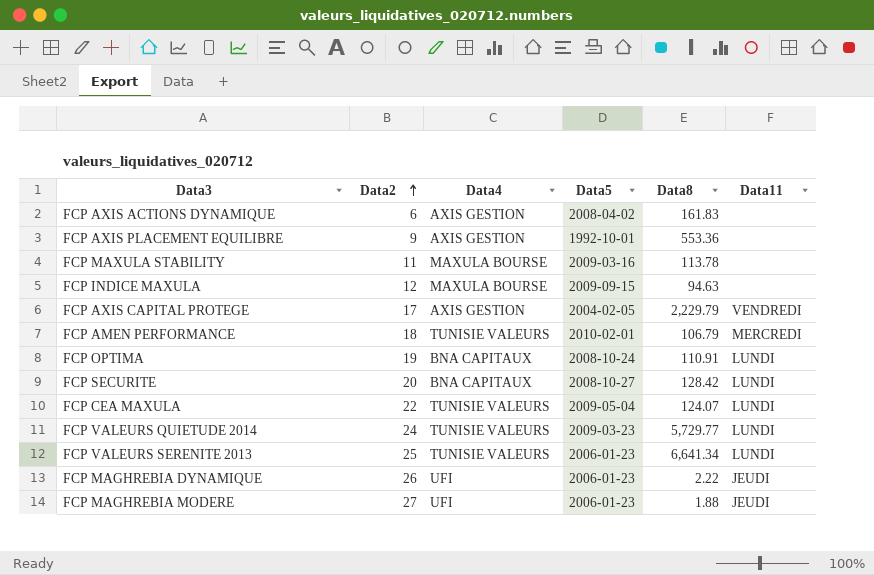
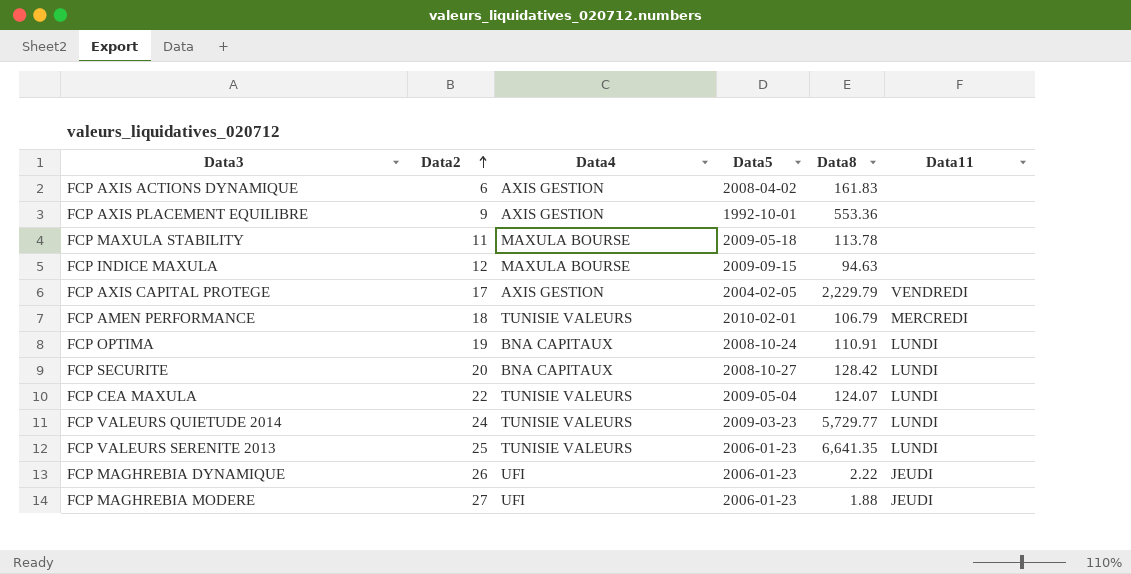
FCP MAXULA STABILITY | Data5: 2009-03-16 -> 2009-05-18
FCP VALEURS SERENITE 2013 | Data8: 6,641.34 -> 6,641.35

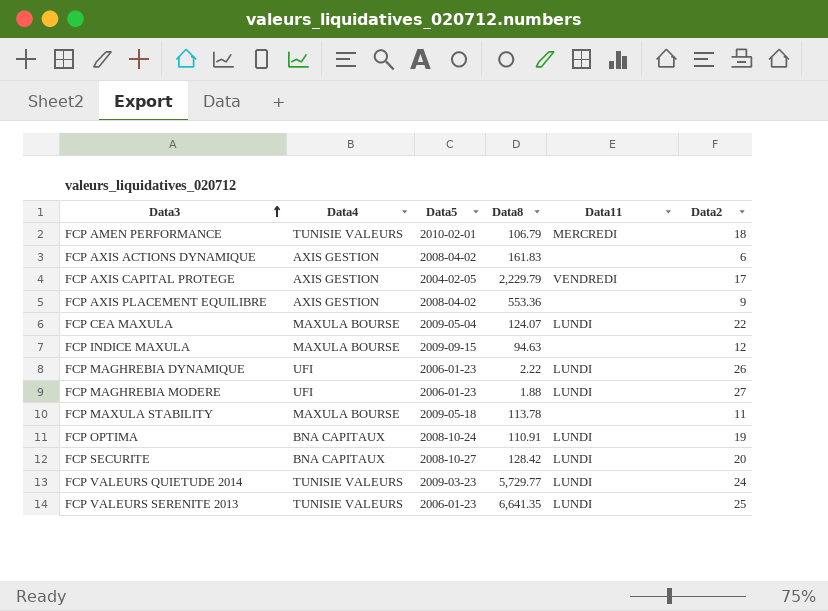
row order: Data2 ascending -> Data3 ascending
column Data2 | position: 2 -> 6
FCP AXIS PLACEMENT EQUILIBRE | Data5: 1992-10-01 -> 2008-04-02
FCP CEA MAXULA | Data4: TUNISIE VALEURS -> MAXULA BOURSE
FCP MAGHREBIA DYNAMIQUE | Data11: JEUDI -> LUNDI
FCP MAGHREBIA MODERE | Data11: JEUDI -> LUNDI

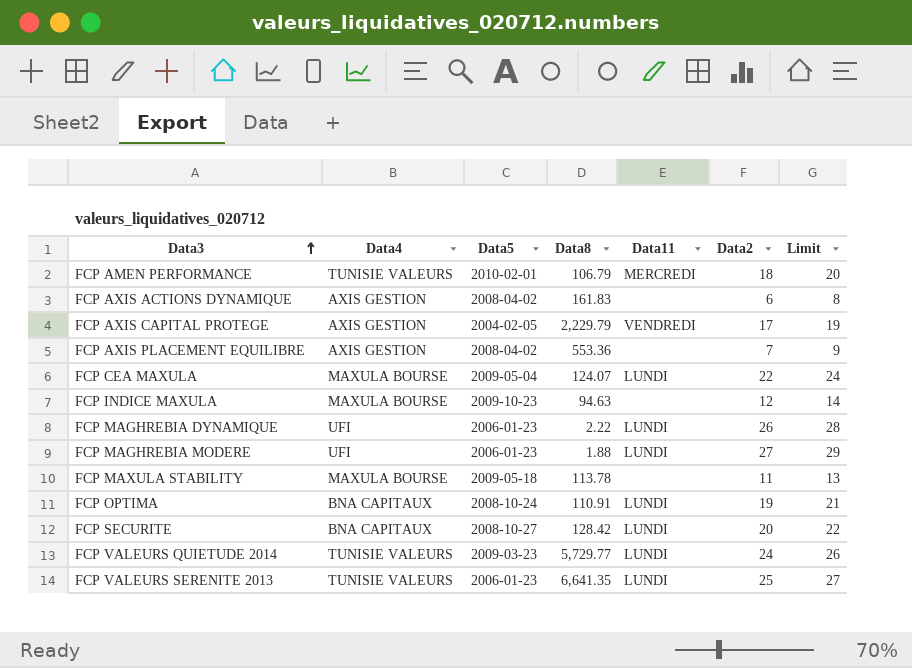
column Limit | formula: none -> [Data2] + 2
FCP AXIS PLACEMENT EQUILIBRE | Data2: 9 -> 7
FCP INDICE MAXULA | Data5: 2009-09-15 -> 2009-10-23

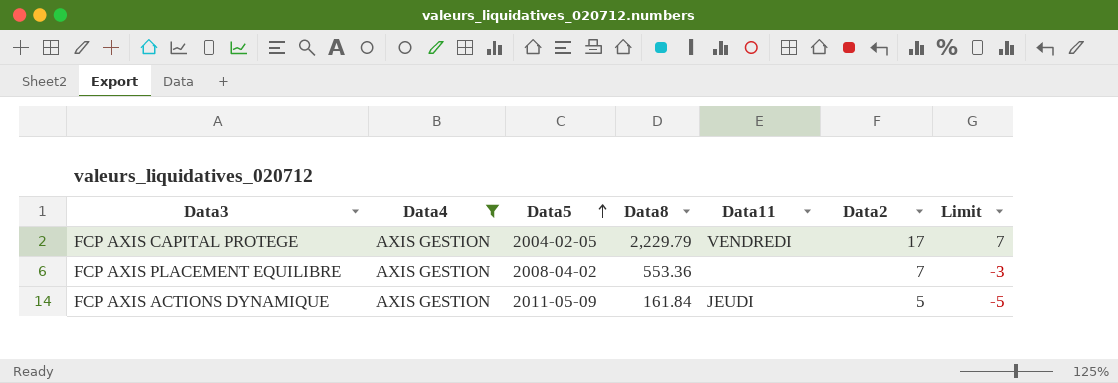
filter: none -> Data4 = AXIS GESTION
row order: Data3 ascending -> Data5 ascending
column Limit | formula: [Data2] + 2 -> [Data2] - 10
FCP AXIS ACTIONS DYNAMIQUE | Data5: 2008-04-02 -> 2011-05-09
FCP AXIS ACTIONS DYNAMIQUE | Data8: 161.83 -> 161.84
FCP AXIS ACTIONS DYNAMIQUE | Data11: none -> JEUDI
FCP AXIS ACTIONS DYNAMIQUE | Data2: 6 -> 5

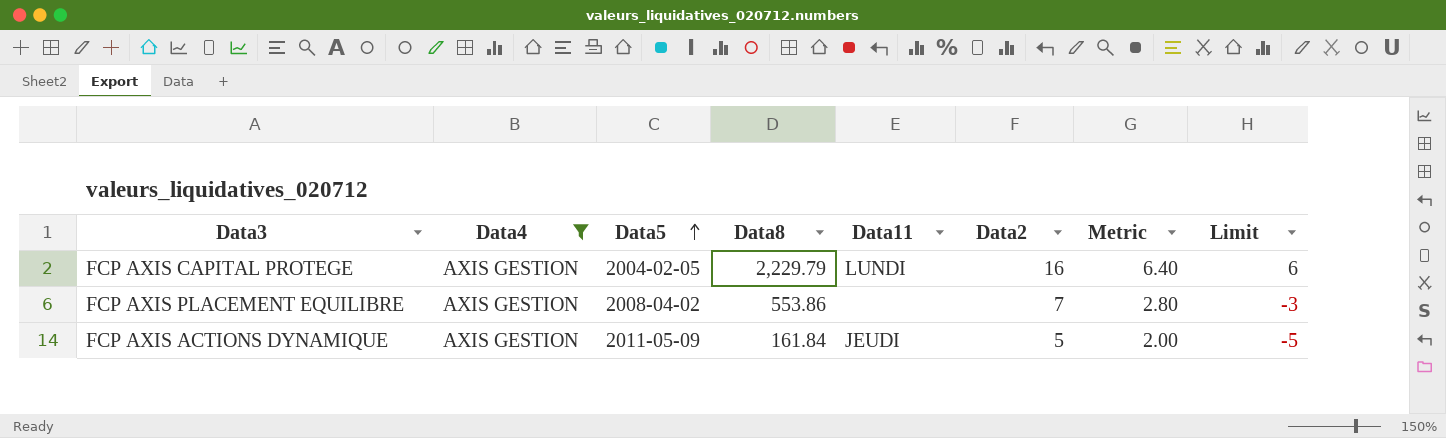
column Metric | formula: none -> [Data2] * 0.4
FCP AXIS CAPITAL PROTEGE | Data11: VENDREDI -> LUNDI
FCP AXIS CAPITAL PROTEGE | Data2: 17 -> 16
FCP AXIS CAPITAL PROTEGE | Limit: 7 -> 6
FCP AXIS PLACEMENT EQUILIBRE | Data8: 553.36 -> 553.86

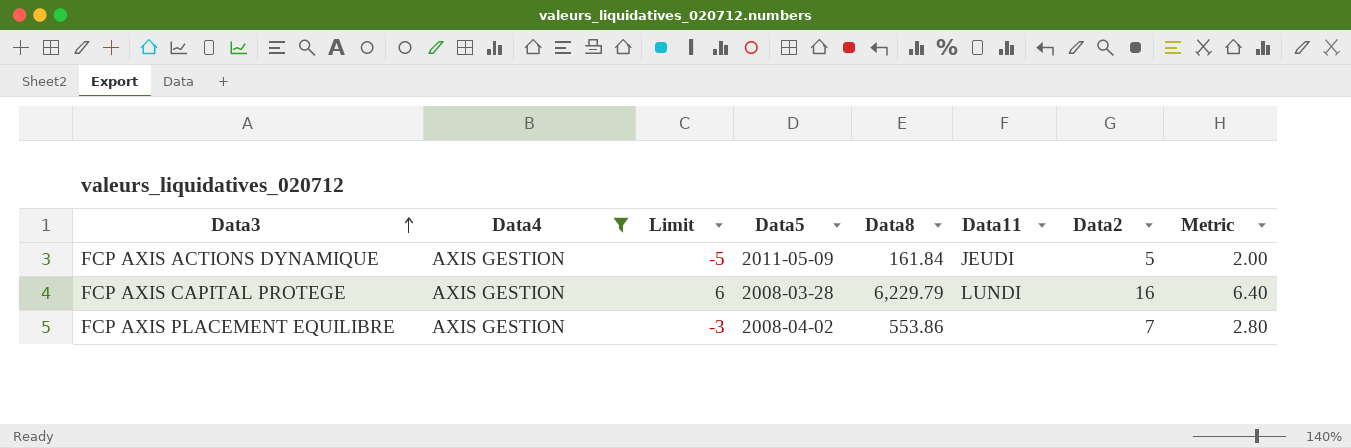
row order: Data5 ascending -> Data3 ascending
column Limit | position: 8 -> 3
FCP AXIS CAPITAL PROTEGE | Data5: 2004-02-05 -> 2008-03-28
FCP AXIS CAPITAL PROTEGE | Data8: 2,229.79 -> 6,229.79

